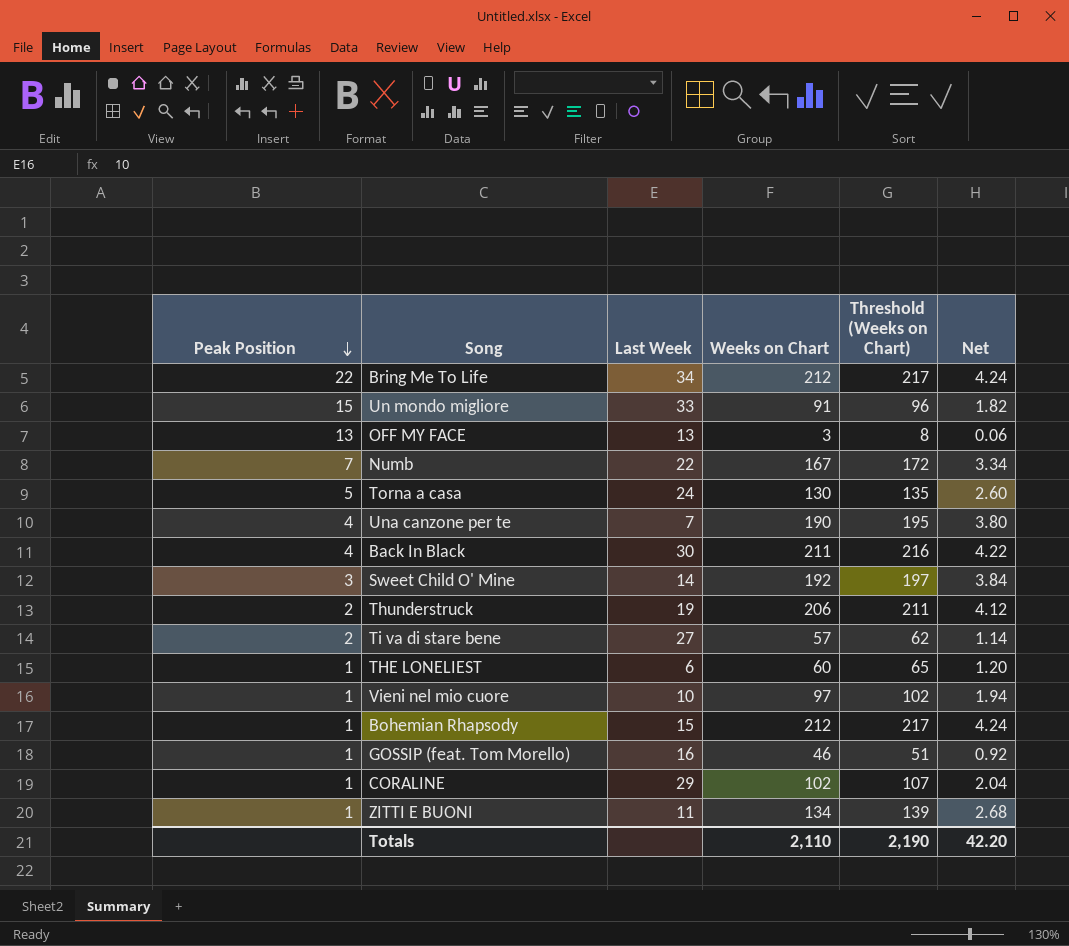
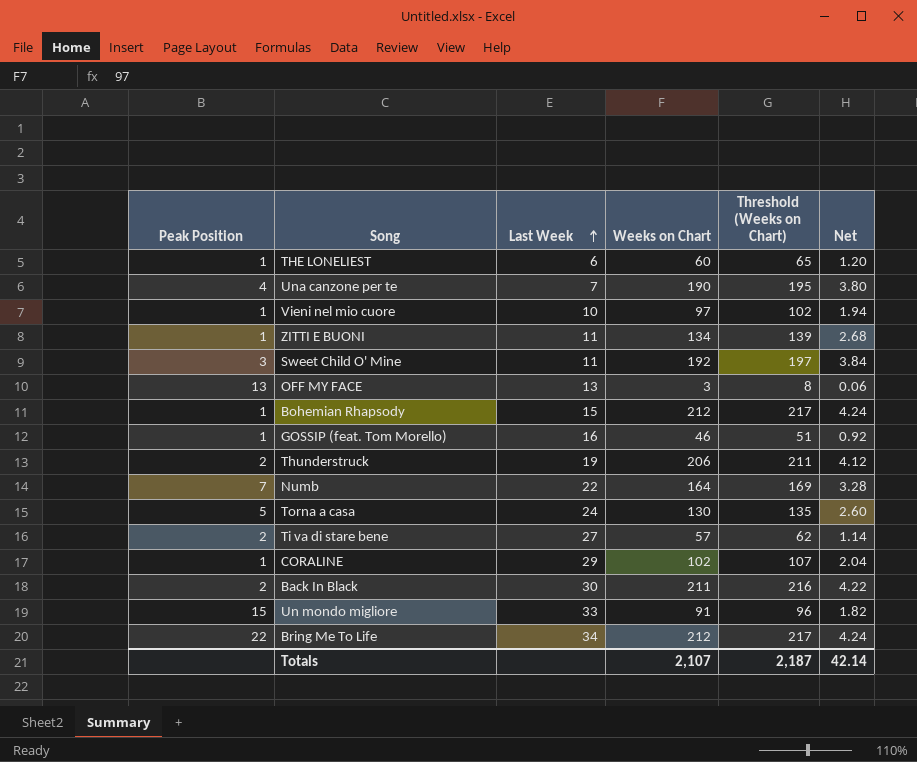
row order: Peak Position descending -> Last Week ascending
Sweet Child O' Mine | Last Week: 14 -> 11
Numb | Weeks on Chart: 167 -> 164
Numb | Threshold (Weeks on Chart): 172 -> 169
Numb | Net: 3.34 -> 3.28
Back In Black | Peak Position: 4 -> 2
Totals | Weeks on Chart: 2,110 -> 2,107
Totals | Threshold (Weeks on Chart): 2,190 -> 2,187
Totals | Net: 42.20 -> 42.14

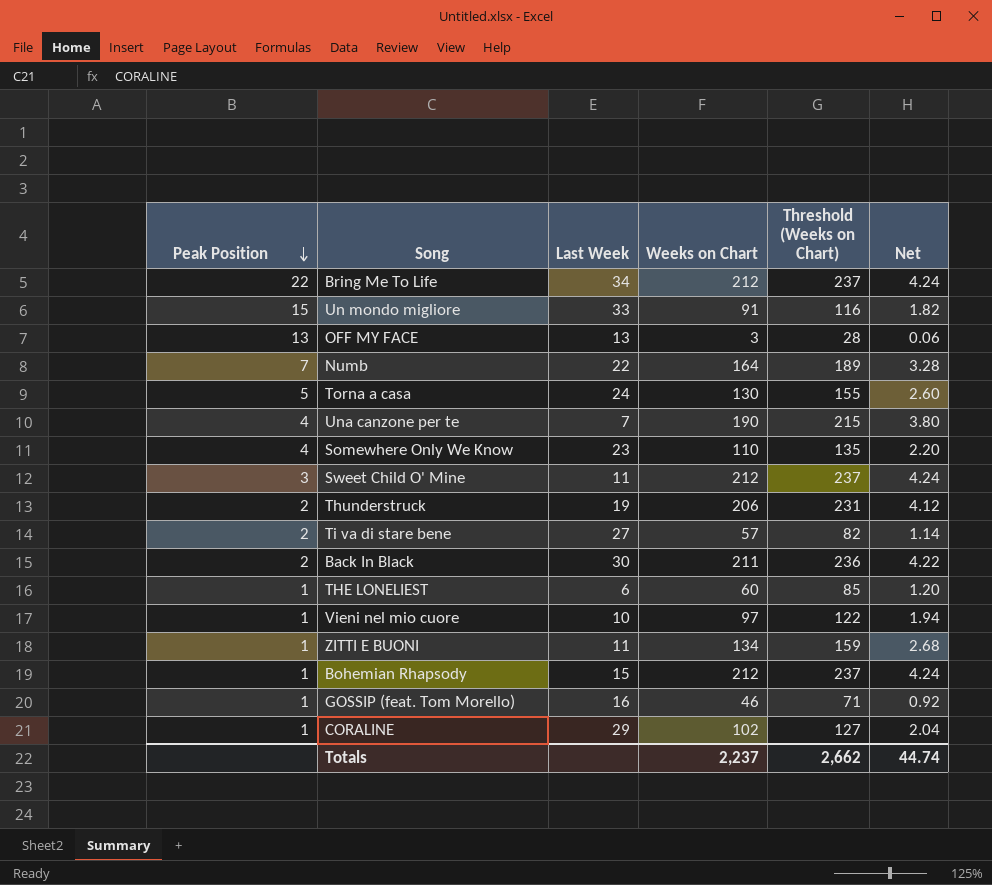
row order: Last Week ascending -> Peak Position descending
column Threshold (Weeks on Chart) | formula: [Weeks on Chart] + 5 -> [Weeks on Chart] + 25
row Somewhere Only We Know: none -> 4 | 23 | 110 | 135 | 2.20
Sweet Child O' Mine | Weeks on Chart: 192 -> 212
Sweet Child O' Mine | Net: 3.84 -> 4.24
Totals | Weeks on Chart: 2,107 -> 2,237
Totals | Threshold (Weeks on Chart): 2,187 -> 2,662
Totals | Net: 42.14 -> 44.74

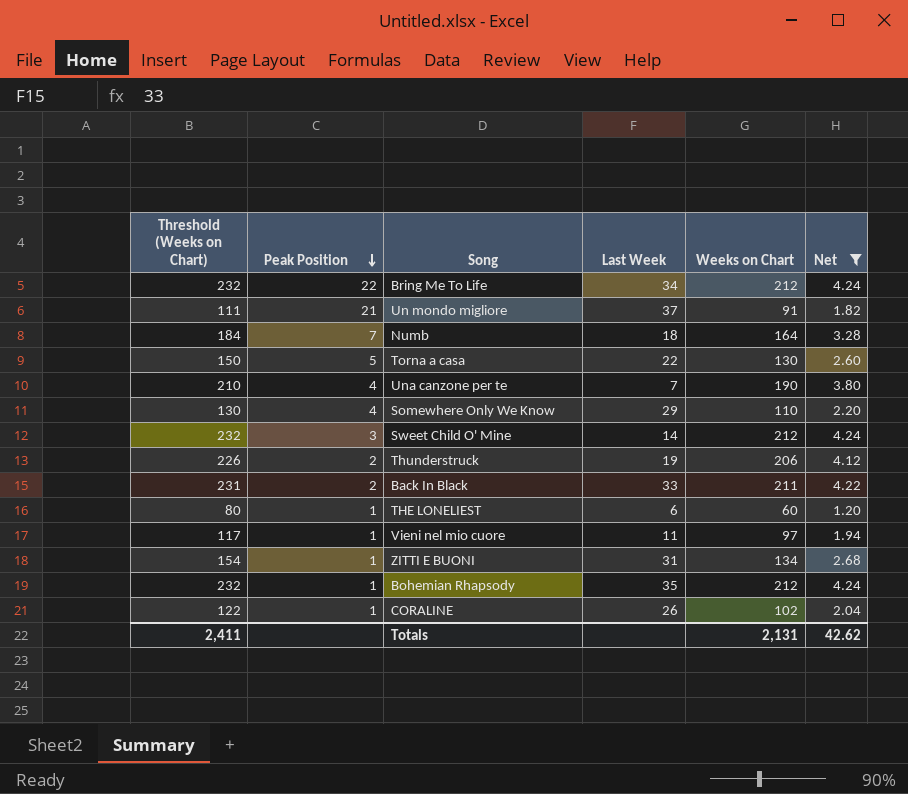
filter: none -> Net >= 1.20
column Threshold (Weeks on Chart) | formula: [Weeks on Chart] + 25 -> [Weeks on Chart] + 20
column Threshold (Weeks on Chart) | position: 5 -> 1
Un mondo migliore | Peak Position: 15 -> 21
Un mondo migliore | Last Week: 33 -> 37
Numb | Last Week: 22 -> 18
Torna a casa | Last Week: 24 -> 22
Somewhere Only We Know | Last Week: 23 -> 29
Sweet Child O' Mine | Last Week: 11 -> 14
Back In Black | Last Week: 30 -> 33
Vieni nel mio cuore | Last Week: 10 -> 11
ZITTI E BUONI | Last Week: 11 -> 31
Bohemian Rhapsody | Last Week: 15 -> 35
CORALINE | Last Week: 29 -> 26
Totals | Threshold (Weeks on Chart): 2,662 -> 2,411
Totals | Weeks on Chart: 2,237 -> 2,131
Totals | Net: 44.74 -> 42.62

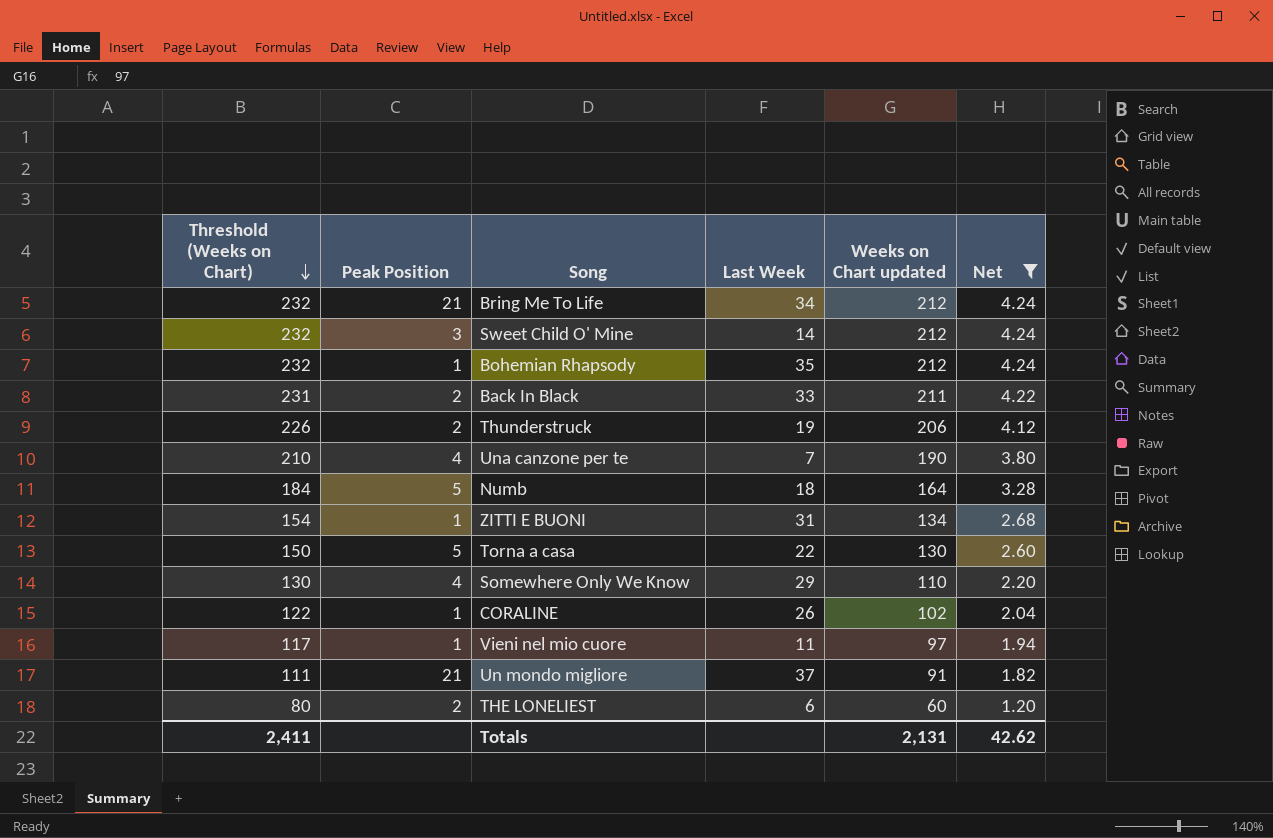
row order: Peak Position descending -> Threshold (Weeks on Chart) descending
column name: Weeks on Chart -> Weeks on Chart updated
Bring Me To Life | Peak Position: 22 -> 21
Numb | Peak Position: 7 -> 5
THE LONELIEST | Peak Position: 1 -> 2

